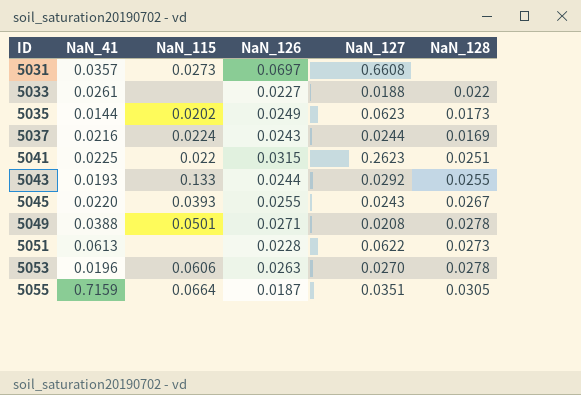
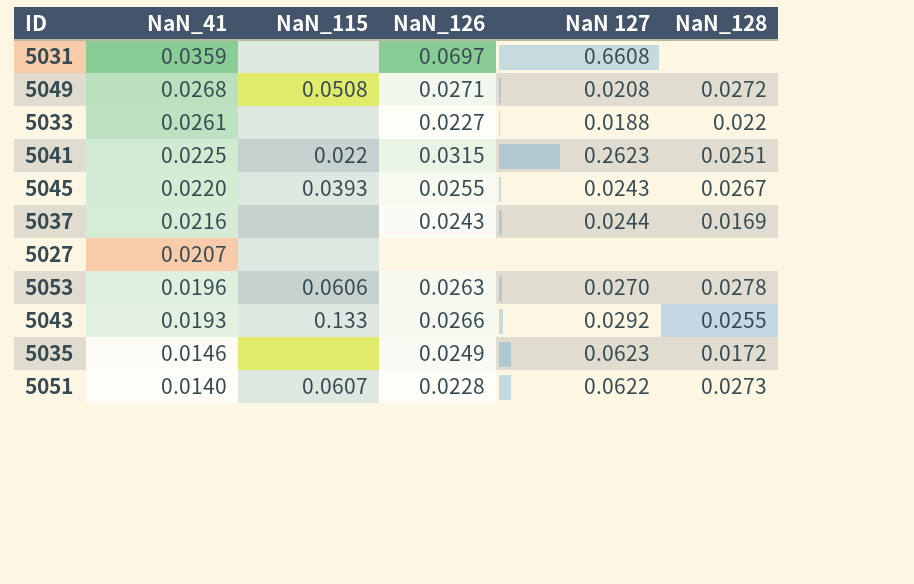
row order: ID ascending -> NaN_41 descending
column name: NaN_127 -> NaN 127
row 5055: 0.7159 | 0.0664 | 0.0187 | 0.0351 | 0.0305 -> none
5031 | NaN_41: 0.0357 -> 0.0359
5031 | NaN_115: 0.0273 -> none
5049 | NaN_41: 0.0388 -> 0.0268
5049 | NaN_115: 0.0501 -> 0.0508
5049 | NaN_128: 0.0278 -> 0.0272
5037 | NaN_115: 0.0224 -> none
row 5027: none -> 0.0207 | none | none | none | none
5043 | NaN_126: 0.0244 -> 0.0266
5035 | NaN_41: 0.0144 -> 0.0146
5035 | NaN_115: 0.0202 -> none
5035 | NaN_128: 0.0173 -> 0.0172
5051 | NaN_41: 0.0613 -> 0.0140
5051 | NaN_115: none -> 0.0607

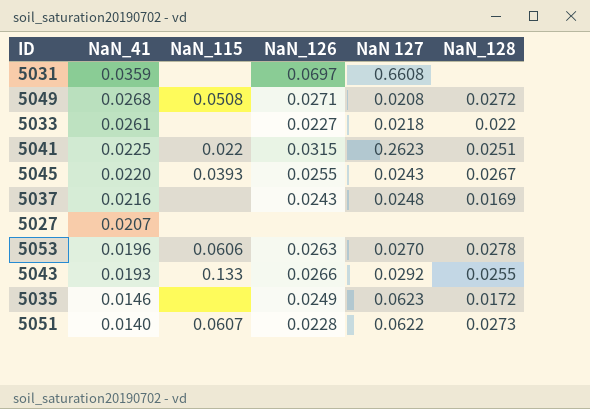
5033 | NaN 127: 0.0188 -> 0.0218
5037 | NaN 127: 0.0244 -> 0.0248

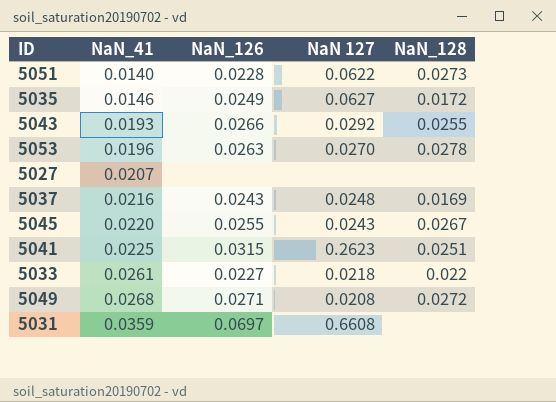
row order: NaN_41 descending -> NaN_41 ascending
column NaN_115 | position: 3 -> none
5035 | NaN 127: 0.0623 -> 0.0627

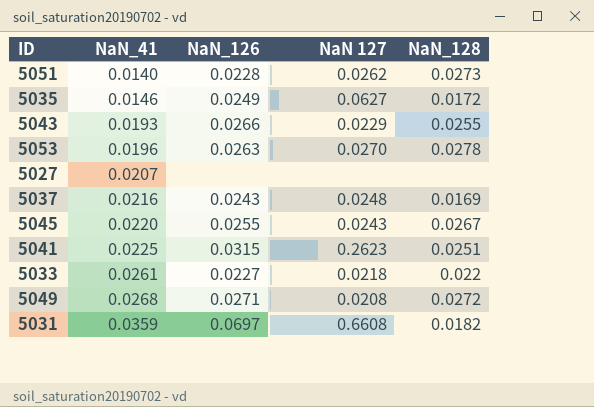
5051 | NaN 127: 0.0622 -> 0.0262
5043 | NaN 127: 0.0292 -> 0.0229
5031 | NaN_128: none -> 0.0182

